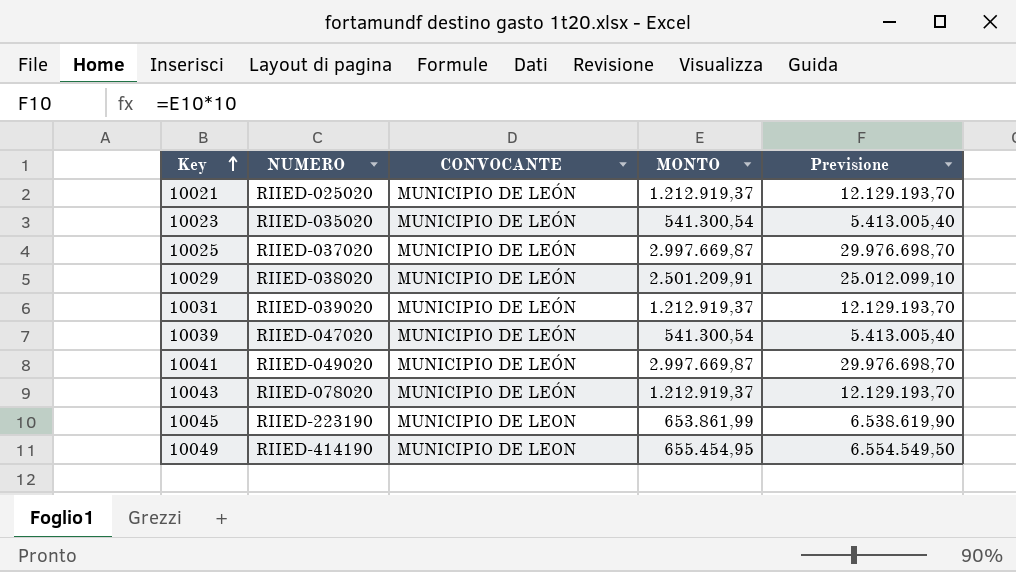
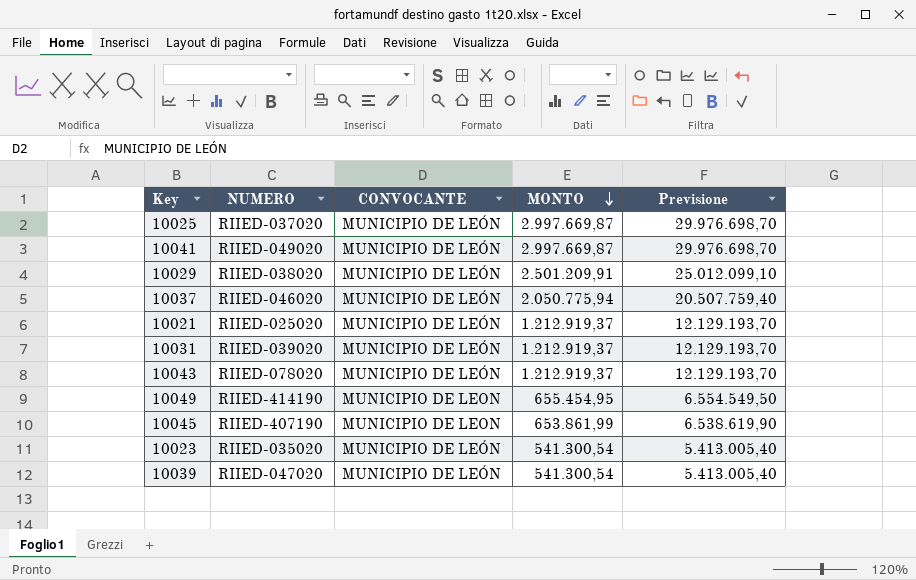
row order: Key ascending -> MONTO descending
row 10037: none -> RIIED-046020 | MUNICIPIO DE LEÓN | 2.050.775,94 | 20.507.759,40
10045 | NUMERO: RIIED-223190 -> RIIED-407190

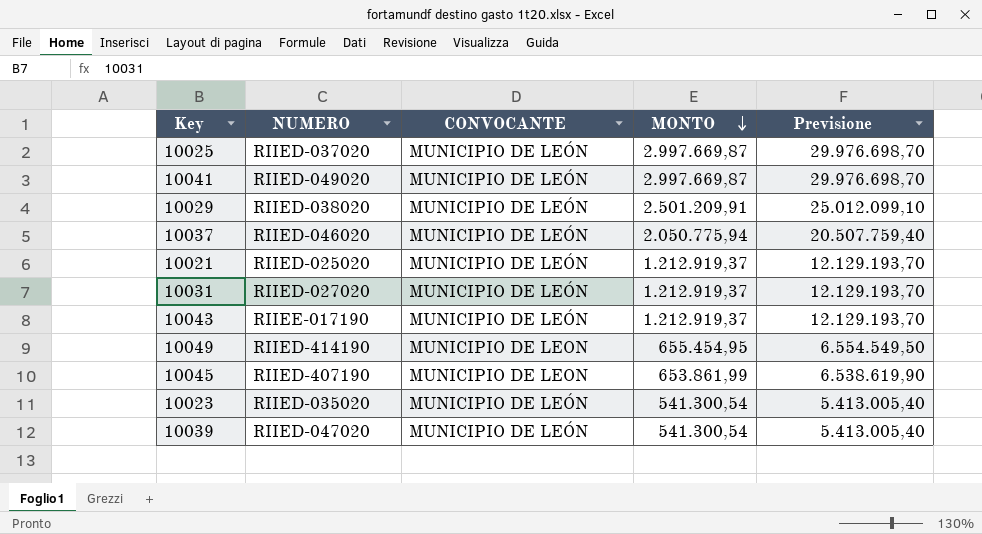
10031 | NUMERO: RIIED-039020 -> RIIED-027020
10043 | NUMERO: RIIED-078020 -> RIIEE-017190

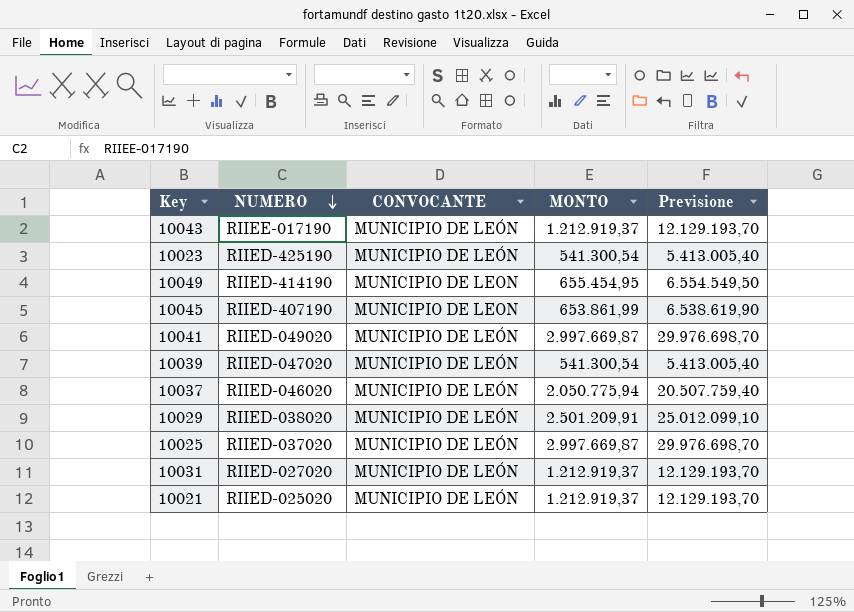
row order: MONTO descending -> NUMERO descending
10023 | NUMERO: RIIED-035020 -> RIIED-425190

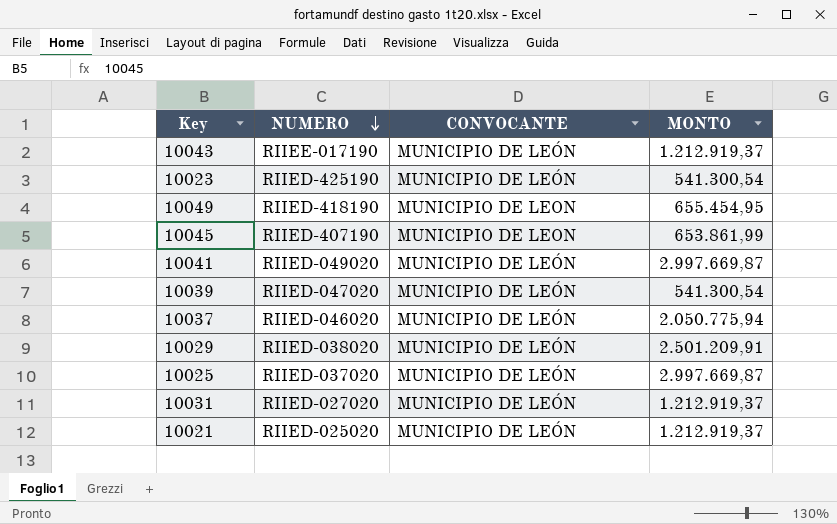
column Previsione | formula: [MONTO] * 10 -> none
10049 | NUMERO: RIIED-414190 -> RIIED-418190

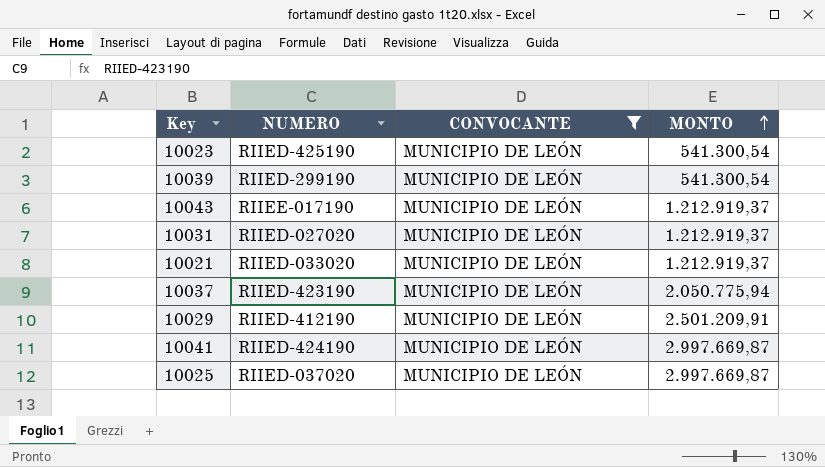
filter: none -> CONVOCANTE = MUNICIPIO DE LEÓN
row order: NUMERO descending -> MONTO ascending
10039 | NUMERO: RIIED-047020 -> RIIED-299190
10021 | NUMERO: RIIED-025020 -> RIIED-033020
10037 | NUMERO: RIIED-046020 -> RIIED-423190
10029 | NUMERO: RIIED-038020 -> RIIED-412190
10041 | NUMERO: RIIED-049020 -> RIIED-424190

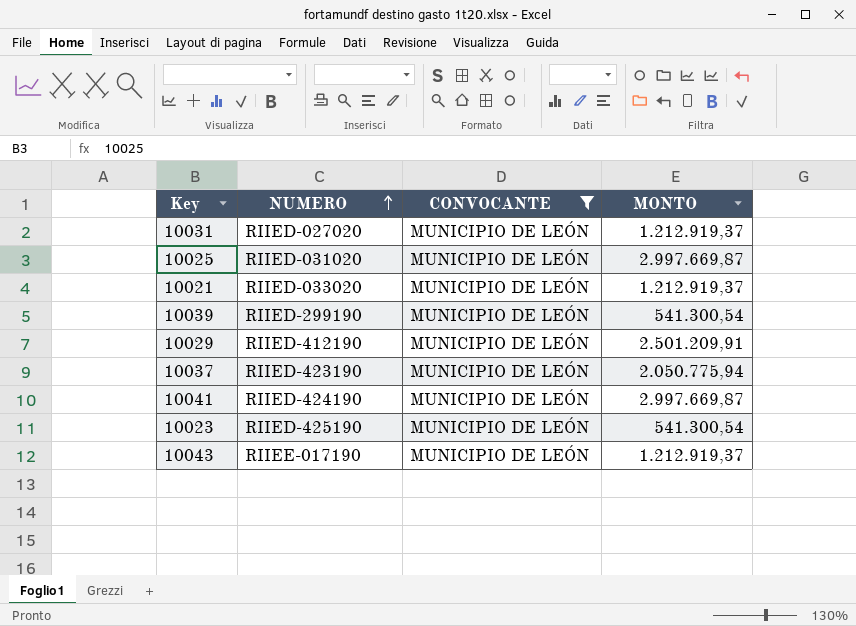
row order: MONTO ascending -> NUMERO ascending
10025 | NUMERO: RIIED-037020 -> RIIED-031020

